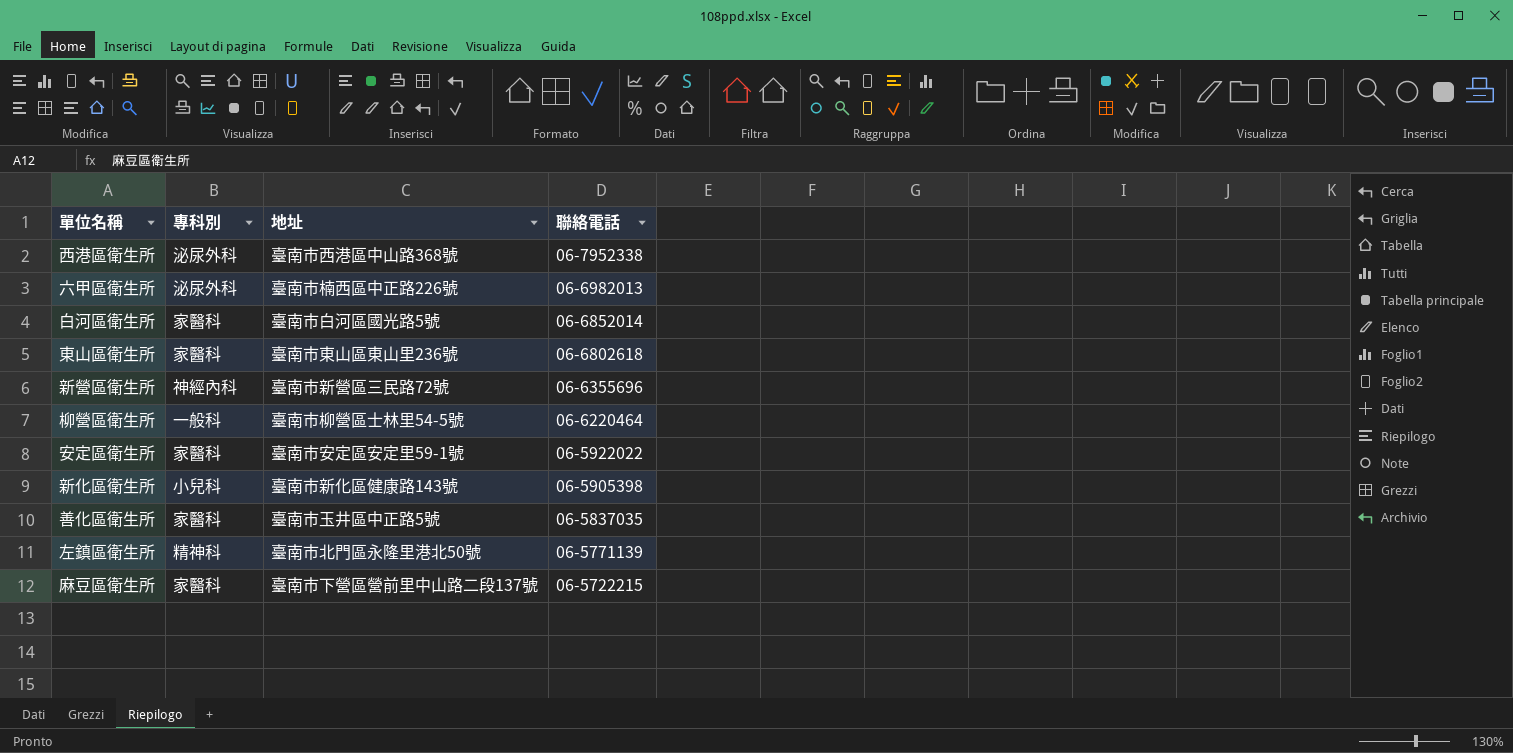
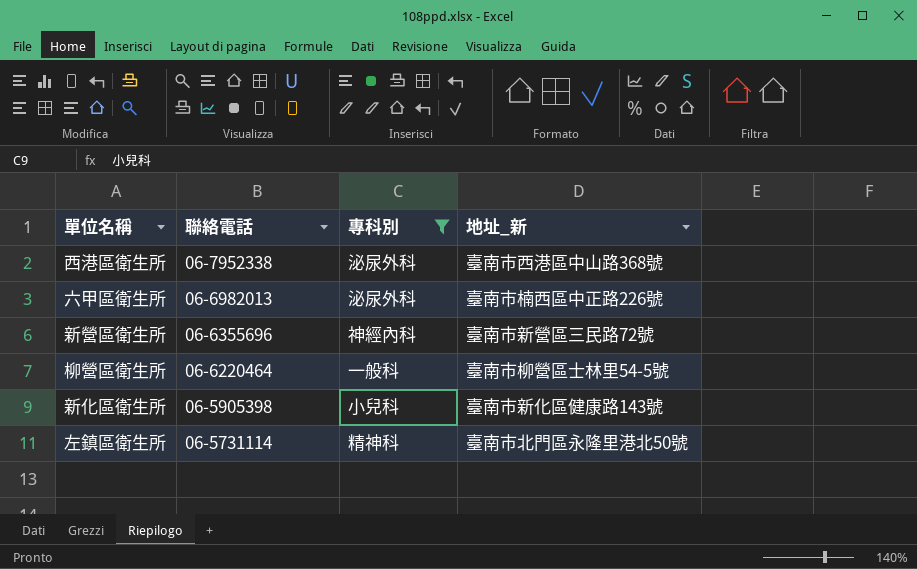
filter: none -> 專科別 != 家醫科
column 聯絡電話 | position: 4 -> 2
column name: 地址 -> 地址_新
左鎮區衛生所 | 聯絡電話: 06-5771139 -> 06-5731114

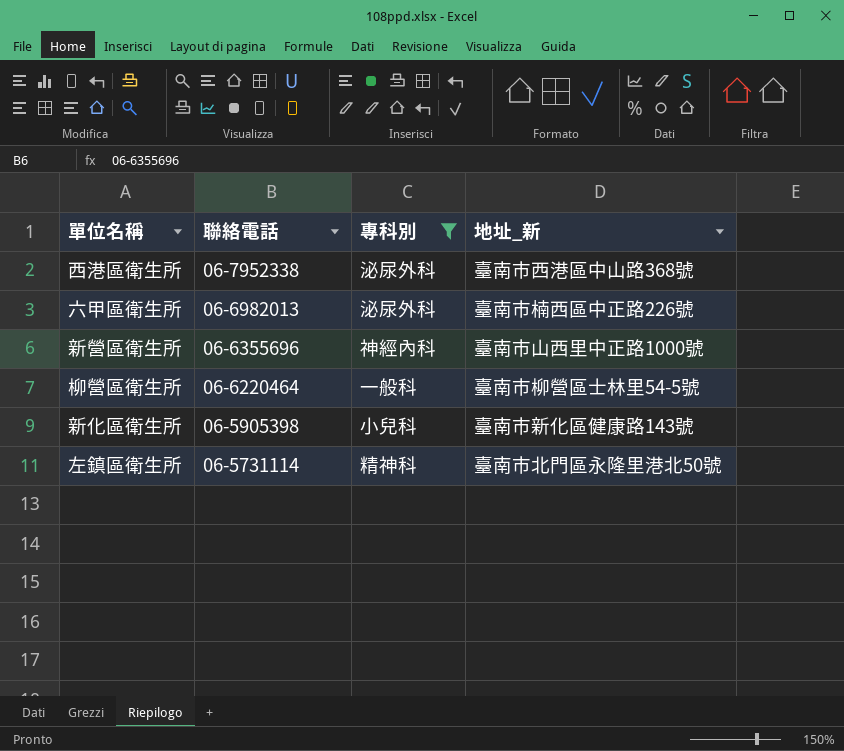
新營區衛生所 | 地址_新: 臺南市新營區三民路72號 -> 臺南市山西里中正路1000號

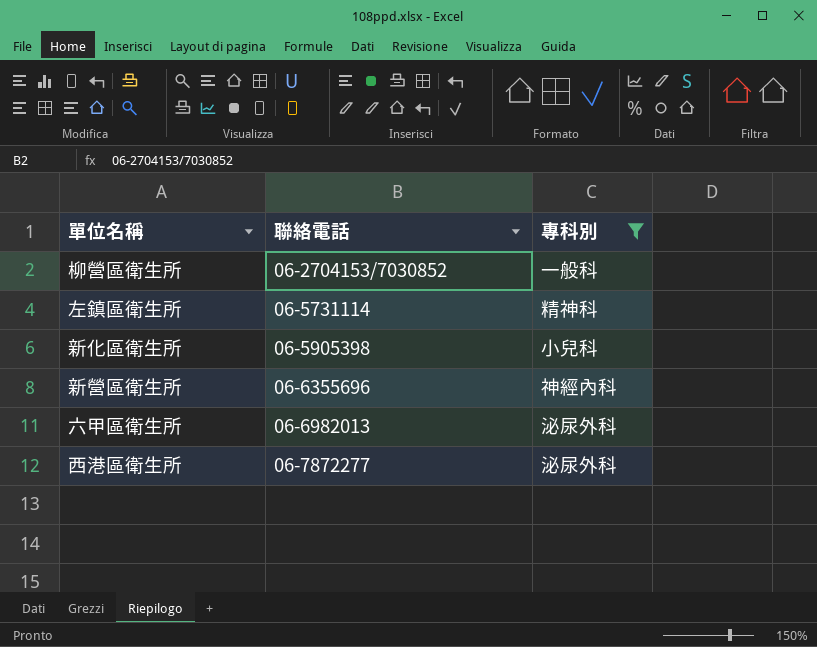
row order: 聯絡電話 descending -> 聯絡電話 ascending
column 地址_新 | position: 4 -> none
柳營區衛生所 | 聯絡電話: 06-6220464 -> 06-2704153/7030852
西港區衛生所 | 聯絡電話: 06-7952338 -> 06-7872277

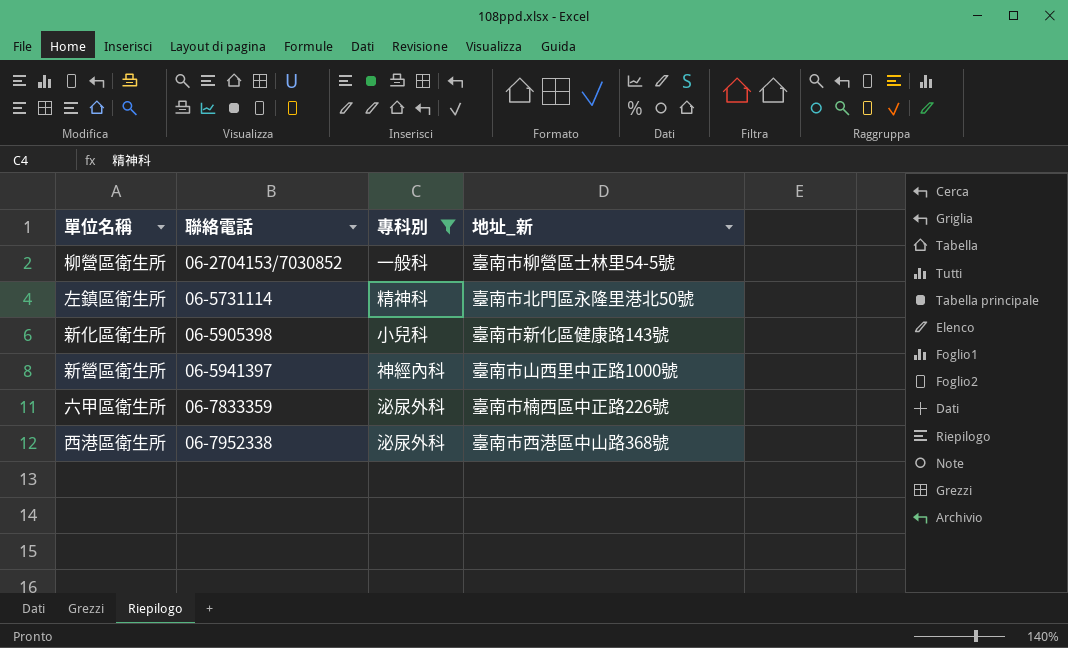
column 地址_新 | position: none -> 4
新營區衛生所 | 聯絡電話: 06-6355696 -> 06-5941397
六甲區衛生所 | 聯絡電話: 06-6982013 -> 06-7833359
西港區衛生所 | 聯絡電話: 06-7872277 -> 06-7952338

